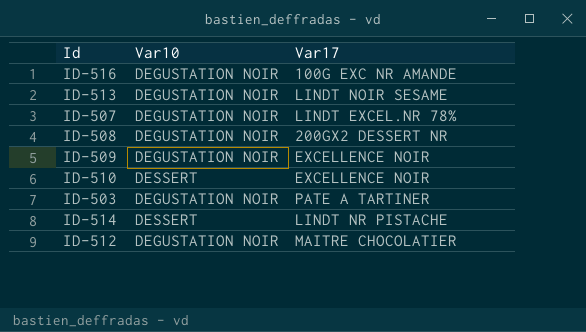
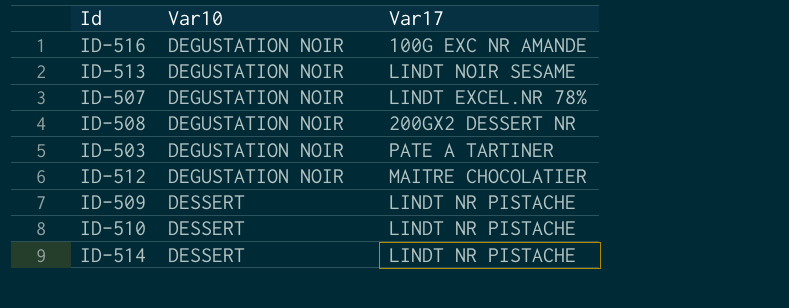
row order: none -> Var10 ascending
ID-509 | Var10: DEGUSTATION NOIR -> DESSERT
ID-509 | Var17: EXCELLENCE NOIR -> LINDT NR PISTACHE
ID-510 | Var17: EXCELLENCE NOIR -> LINDT NR PISTACHE

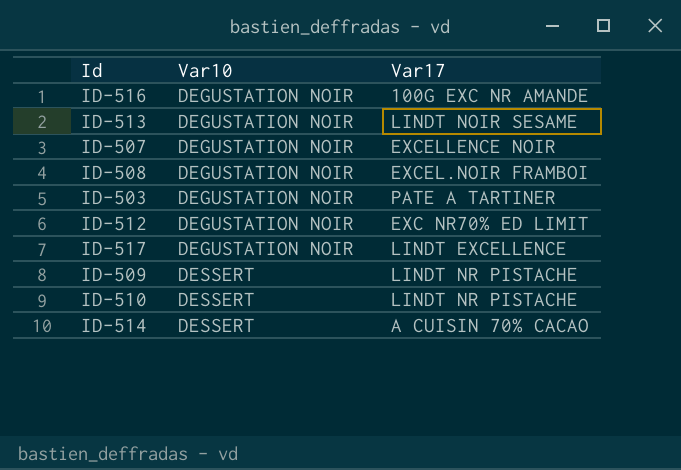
ID-507 | Var17: LINDT EXCEL.NR 78% -> EXCELLENCE NOIR
ID-508 | Var17: 200GX2 DESSERT NR -> EXCEL.NOIR FRAMBOI
ID-512 | Var17: MAITRE CHOCOLATIER -> EXC NR70% ED LIMIT
row ID-517: none -> DEGUSTATION NOIR | LINDT EXCELLENCE
ID-514 | Var17: LINDT NR PISTACHE -> A CUISIN 70% CACAO

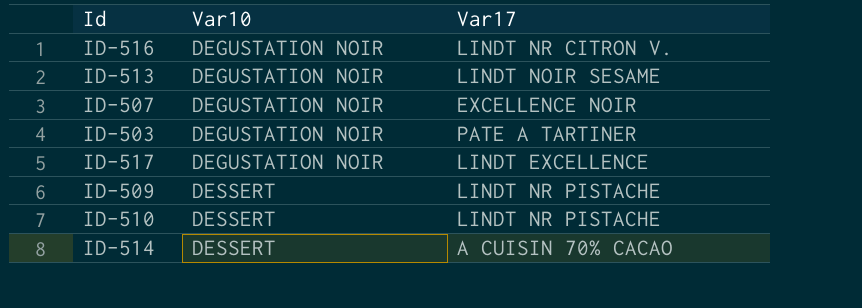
row ID-508: DEGUSTATION NOIR | EXCEL.NOIR FRAMBOI -> none
row ID-512: DEGUSTATION NOIR | EXC NR70% ED LIMIT -> none
ID-516 | Var17: 100G EXC NR AMANDE -> LINDT NR CITRON V.

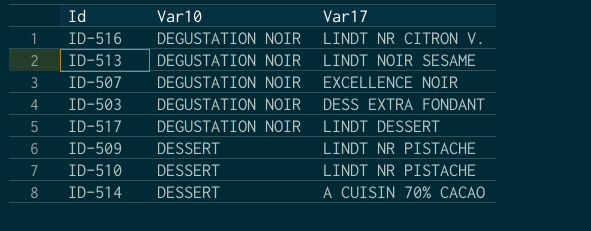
ID-503 | Var17: PATE A TARTINER -> DESS EXTRA FONDANT
ID-517 | Var17: LINDT EXCELLENCE -> LINDT DESSERT

